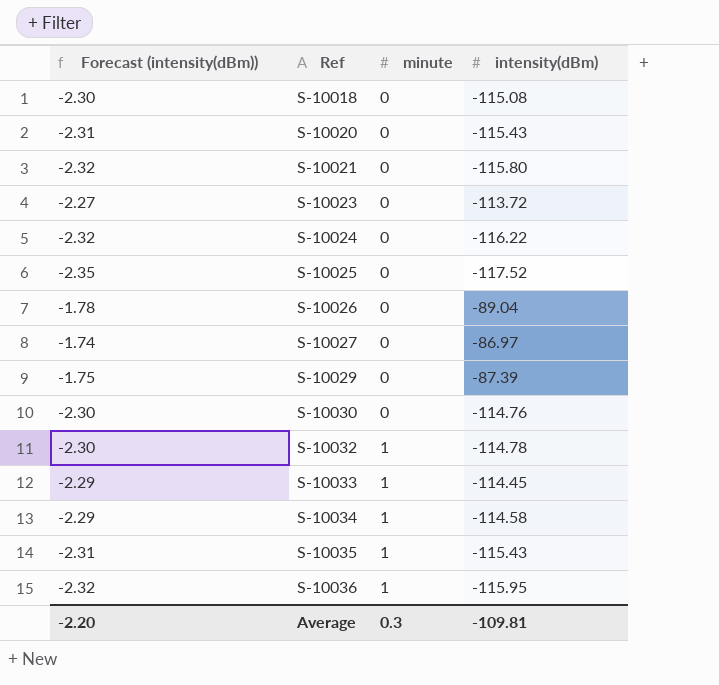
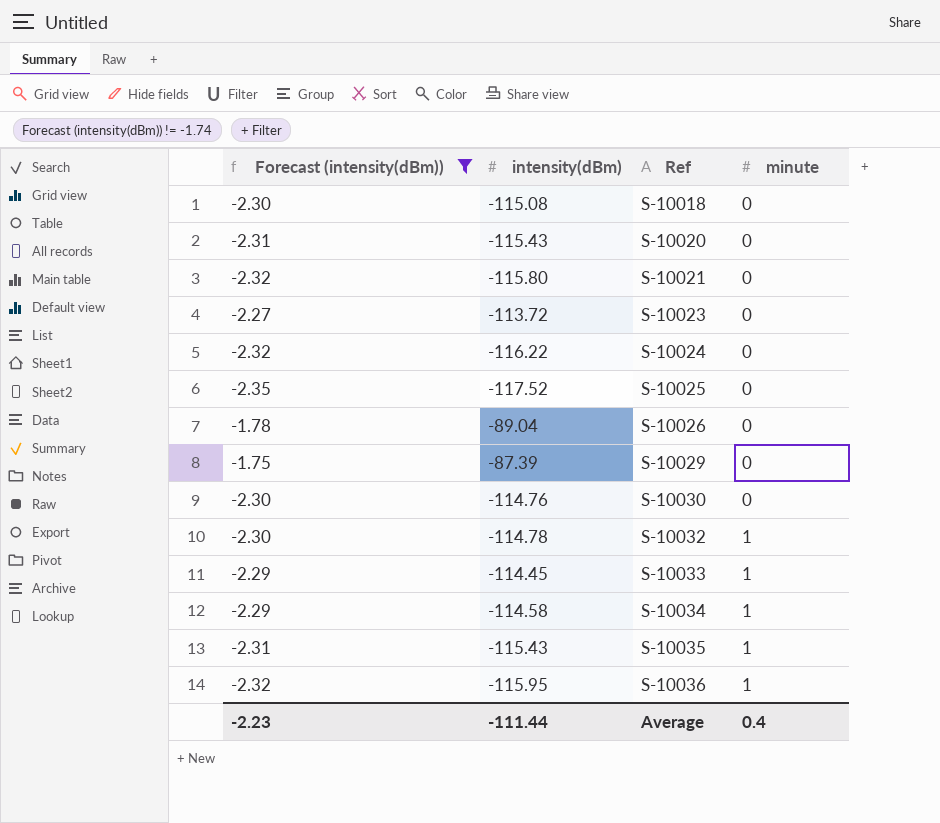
filter: none -> Forecast (intensity(dBm)) != -1.74
column intensity(dBm) | position: 4 -> 2
Average | Forecast (intensity(dBm)): -2.20 -> -2.23
Average | intensity(dBm): -109.81 -> -111.44
Average | minute: 0.3 -> 0.4

